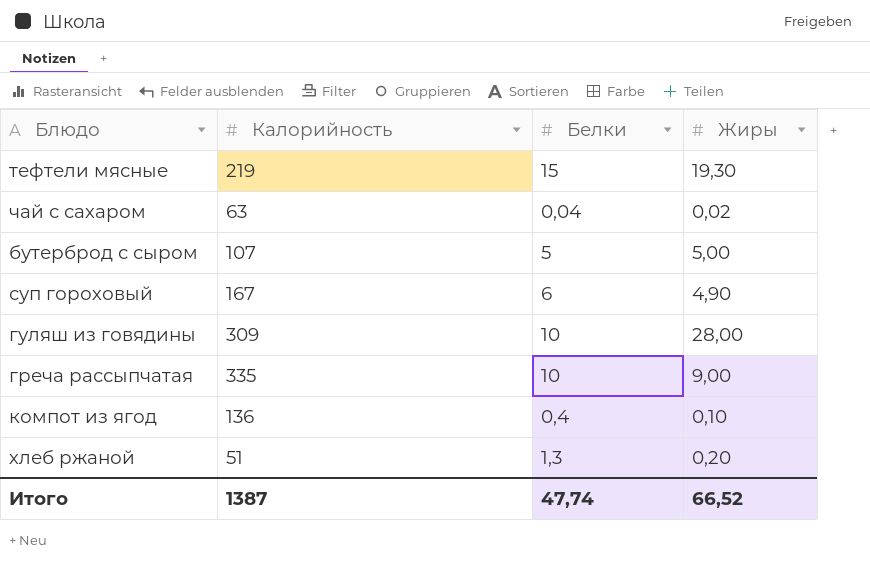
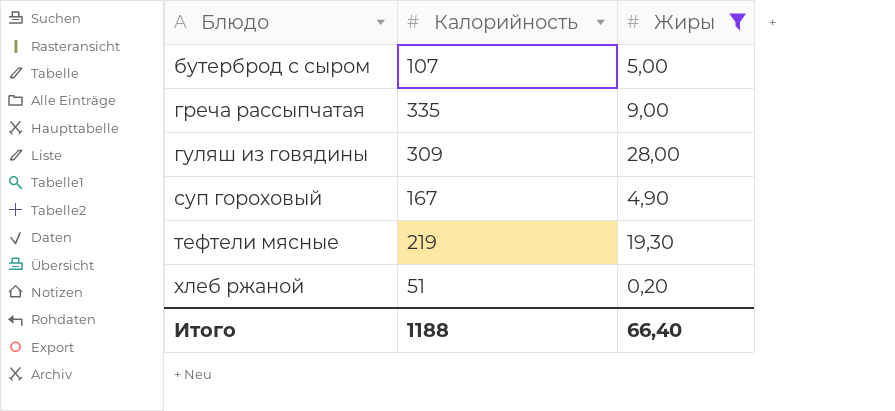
filter: none -> Жиры >= 0,20
row order: none -> Блюдо ascending
column Белки | position: 3 -> none
Итого | Калорийность: 1387 -> 1188
Итого | Жиры: 66,52 -> 66,40

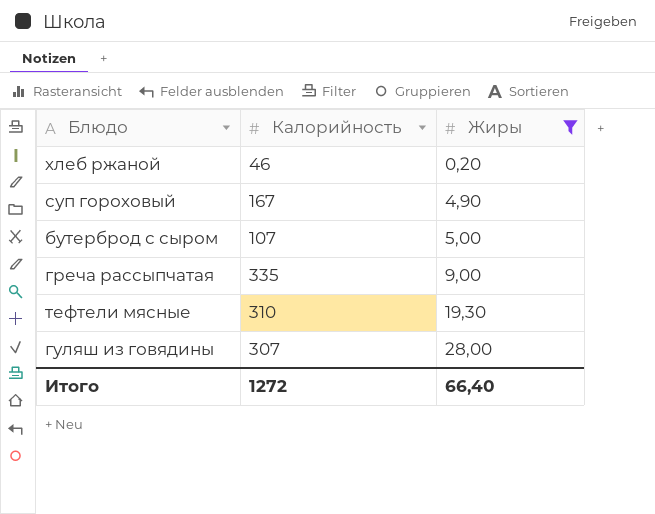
row order: Блюдо ascending -> Жиры ascending
хлеб ржаной | Калорийность: 51 -> 46
тефтели мясные | Калорийность: 219 -> 310
гуляш из говядины | Калорийность: 309 -> 307
Итого | Калорийность: 1188 -> 1272

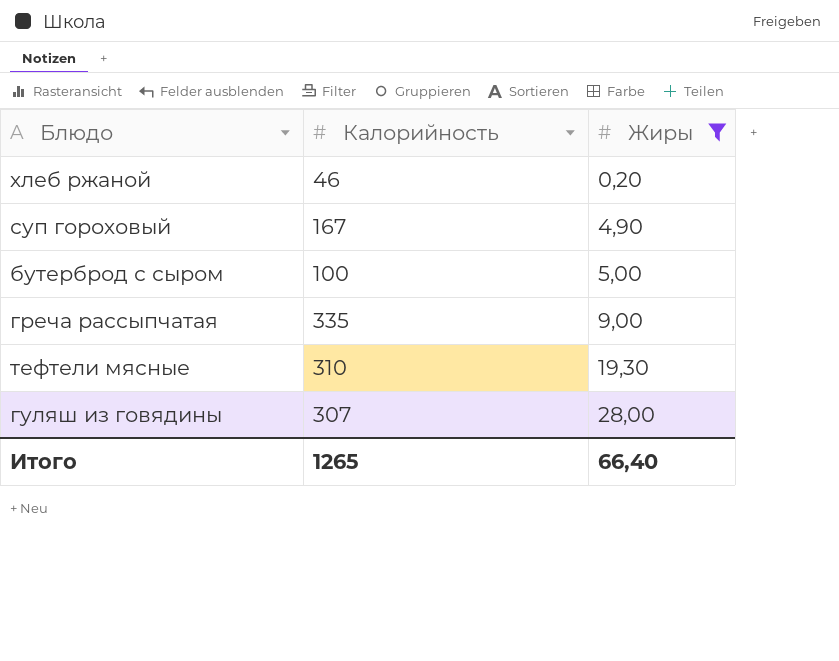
бутерброд с сыром | Калорийность: 107 -> 100
Итого | Калорийность: 1272 -> 1265

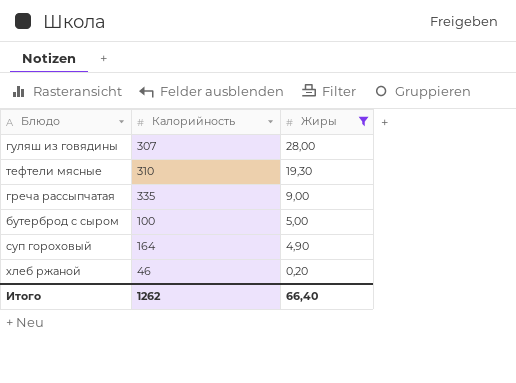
row order: Жиры ascending -> Жиры descending
суп гороховый | Калорийность: 167 -> 164
Итого | Калорийность: 1265 -> 1262

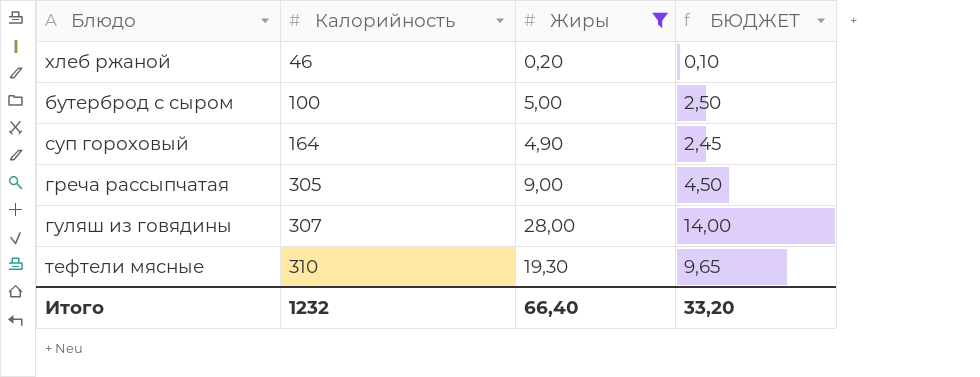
row order: Жиры descending -> Калорийность ascending
column БЮДЖЕТ | formula: none -> [Жиры] * 0,5
греча рассыпчатая | Калорийность: 335 -> 305
Итого | Калорийность: 1262 -> 1232

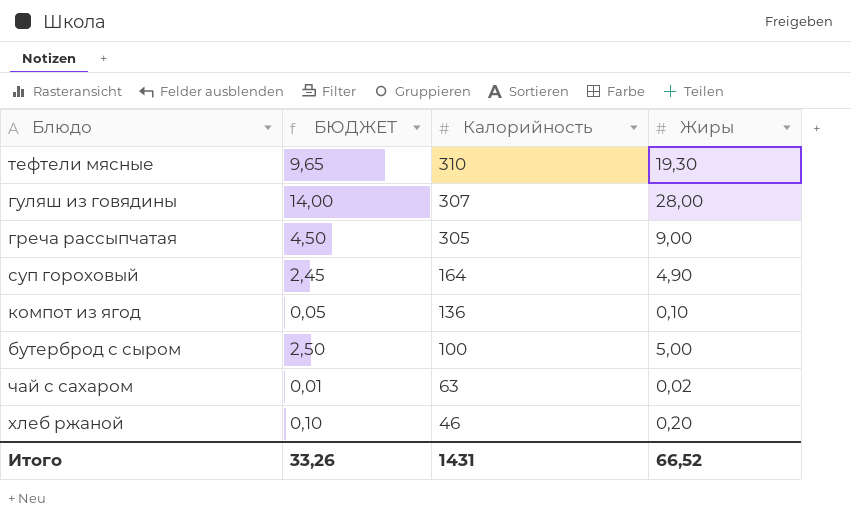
filter: Жиры >= 0,20 -> none
row order: Калорийность ascending -> Калорийность descending
column БЮДЖЕТ | position: 4 -> 2
Итого | БЮДЖЕТ: 33,20 -> 33,26
Итого | Калорийность: 1232 -> 1431
Итого | Жиры: 66,40 -> 66,52

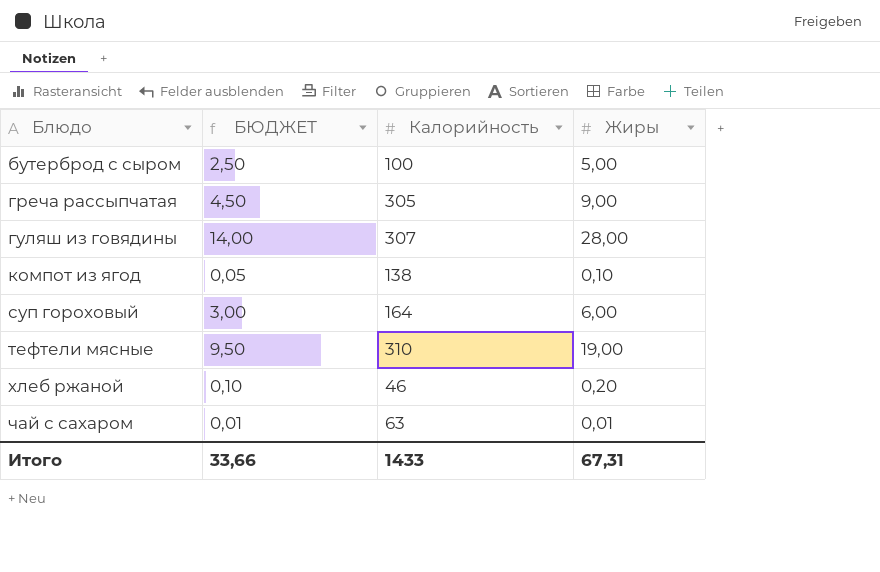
row order: Калорийность descending -> Блюдо ascending
компот из ягод | Калорийность: 136 -> 138
суп гороховый | БЮДЖЕТ: 2,45 -> 3,00
суп гороховый | Жиры: 4,90 -> 6,00
тефтели мясные | БЮДЖЕТ: 9,65 -> 9,50
тефтели мясные | Жиры: 19,30 -> 19,00
чай с сахаром | Жиры: 0,02 -> 0,01
Итого | БЮДЖЕТ: 33,26 -> 33,66
Итого | Калорийность: 1431 -> 1433
Итого | Жиры: 66,52 -> 67,31

